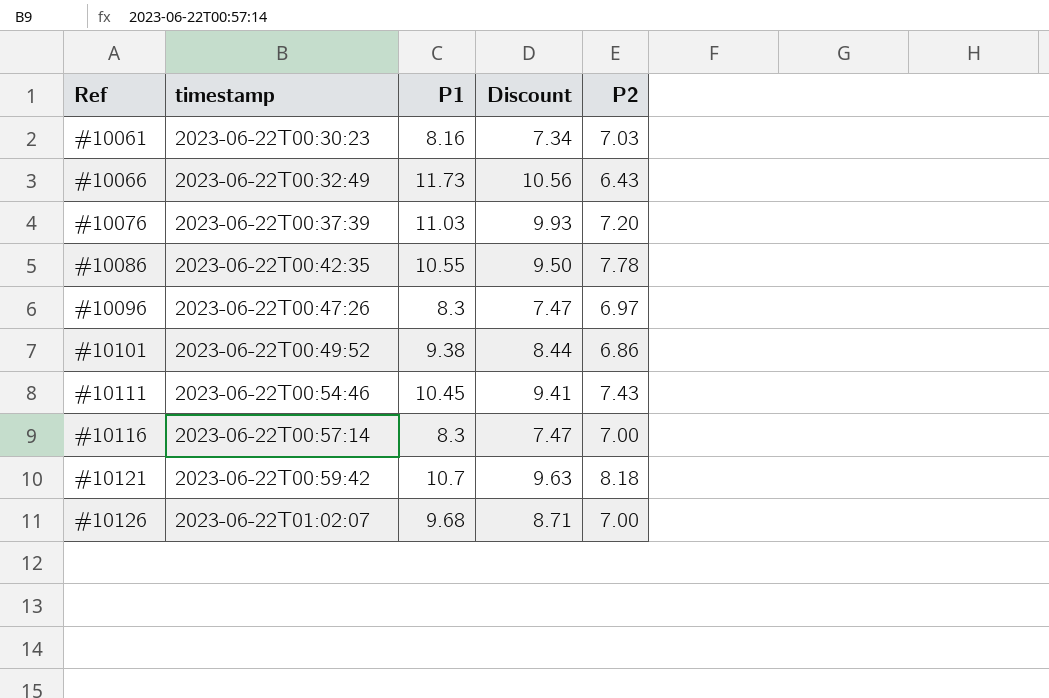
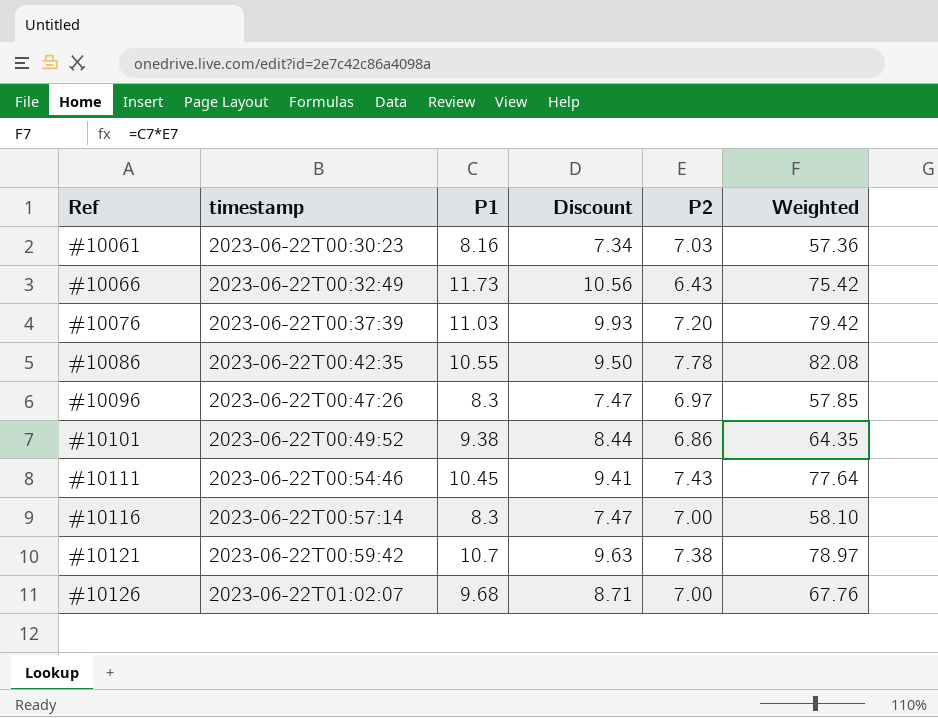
column Weighted | formula: none -> [P1] * [P2]
#10121 | P2: 8.18 -> 7.38

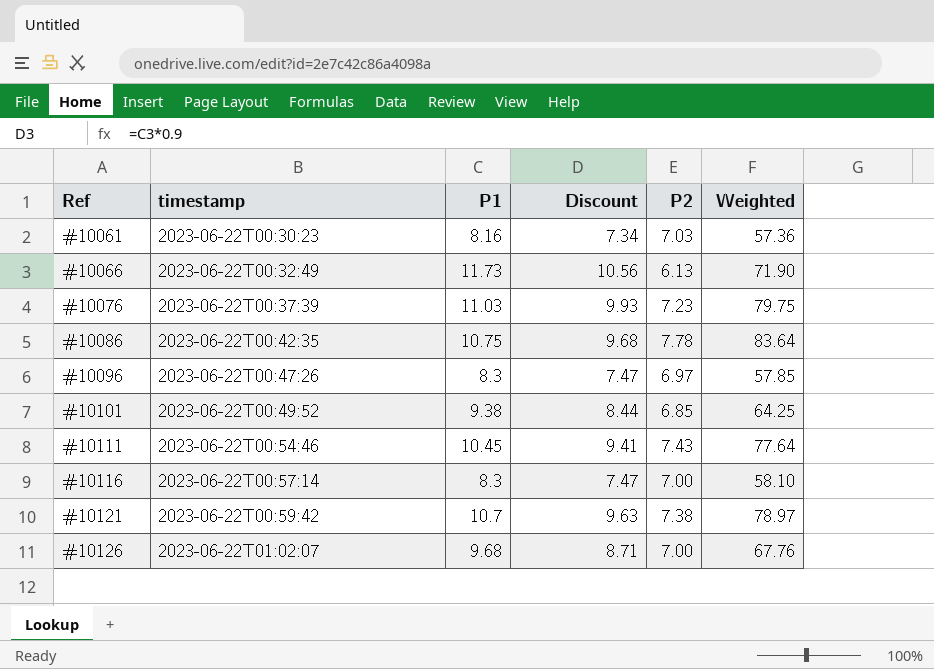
#10066 | P2: 6.43 -> 6.13
#10066 | Weighted: 75.42 -> 71.90
#10076 | P2: 7.20 -> 7.23
#10076 | Weighted: 79.42 -> 79.75
#10086 | P1: 10.55 -> 10.75
#10086 | Discount: 9.50 -> 9.68
#10086 | Weighted: 82.08 -> 83.64
#10101 | P2: 6.86 -> 6.85
#10101 | Weighted: 64.35 -> 64.25

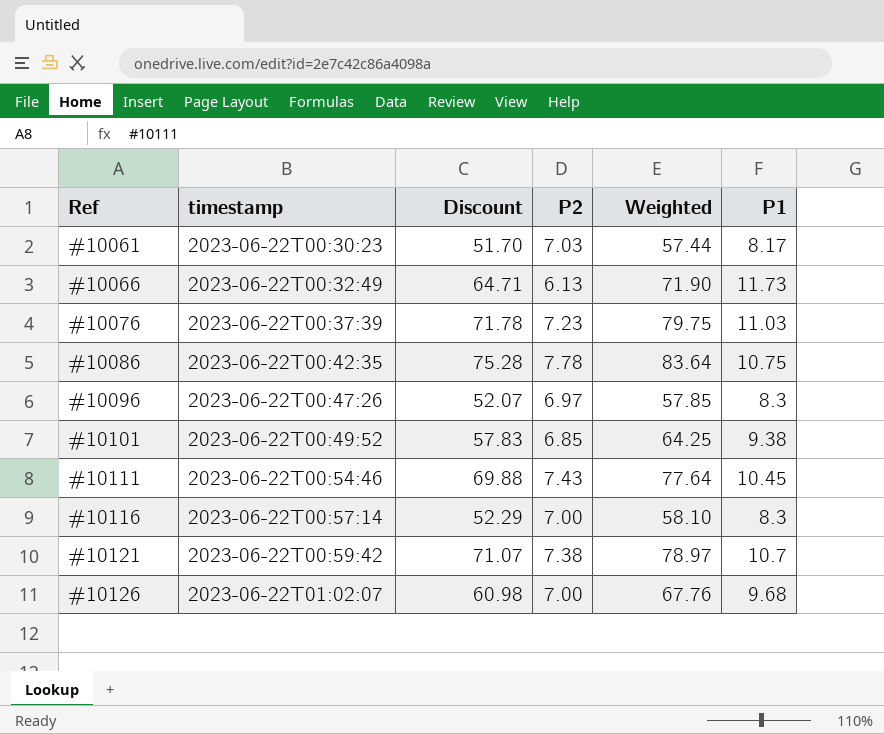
column Discount | formula: [P1] * 0.9 -> [Weighted] * 0.9
column P1 | position: 3 -> 6
#10061 | Weighted: 57.36 -> 57.44
#10061 | P1: 8.16 -> 8.17

